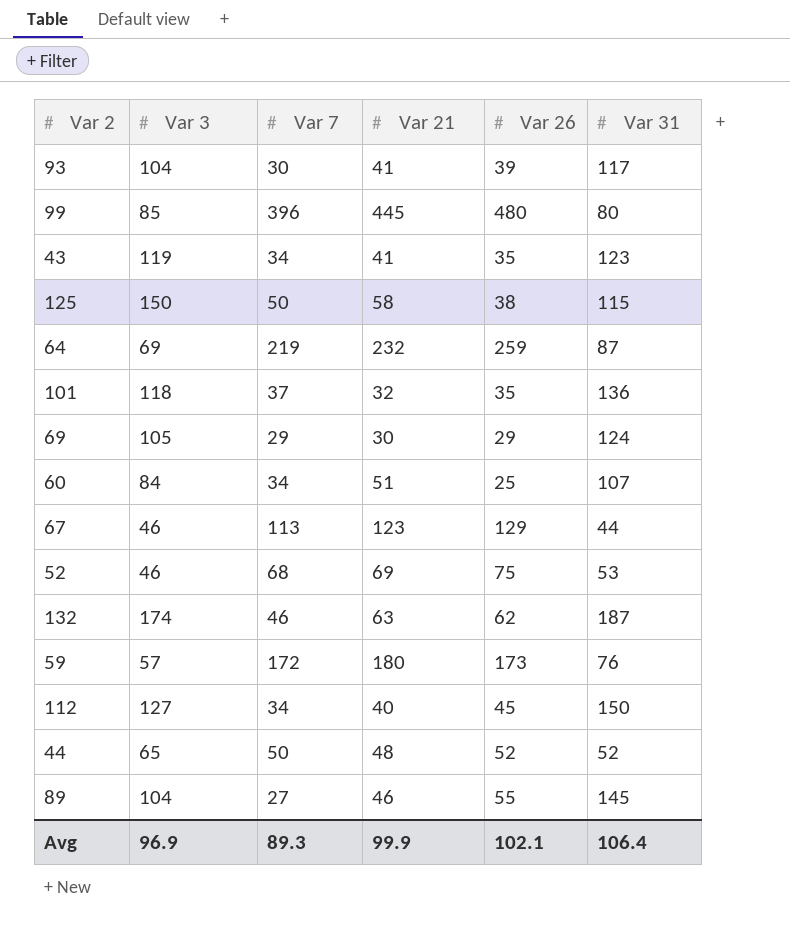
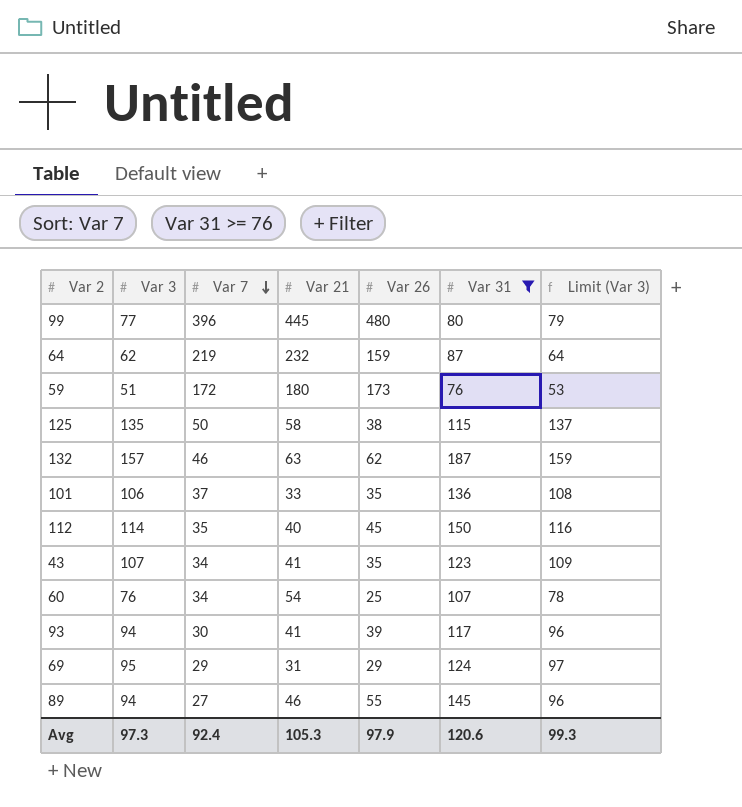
filter: none -> Var 31 >= 76
row order: none -> Var 7 descending
column Limit (Var 3) | formula: none -> [Var 3] + 2
99 | Var 3: 85 -> 77
64 | Var 3: 69 -> 62
64 | Var 26: 259 -> 159
59 | Var 3: 57 -> 51
125 | Var 3: 150 -> 135
132 | Var 3: 174 -> 157
101 | Var 3: 118 -> 106
101 | Var 21: 32 -> 33
112 | Var 3: 127 -> 114
112 | Var 7: 34 -> 35
43 | Var 3: 119 -> 107
60 | Var 3: 84 -> 76
60 | Var 21: 51 -> 54
93 | Var 3: 104 -> 94
69 | Var 3: 105 -> 95
69 | Var 21: 30 -> 31
89 | Var 3: 104 -> 94
Avg | Var 3: 96.9 -> 97.3
Avg | Var 7: 89.3 -> 92.4
Avg | Var 21: 99.9 -> 105.3
Avg | Var 26: 102.1 -> 97.9
Avg | Var 31: 106.4 -> 120.6

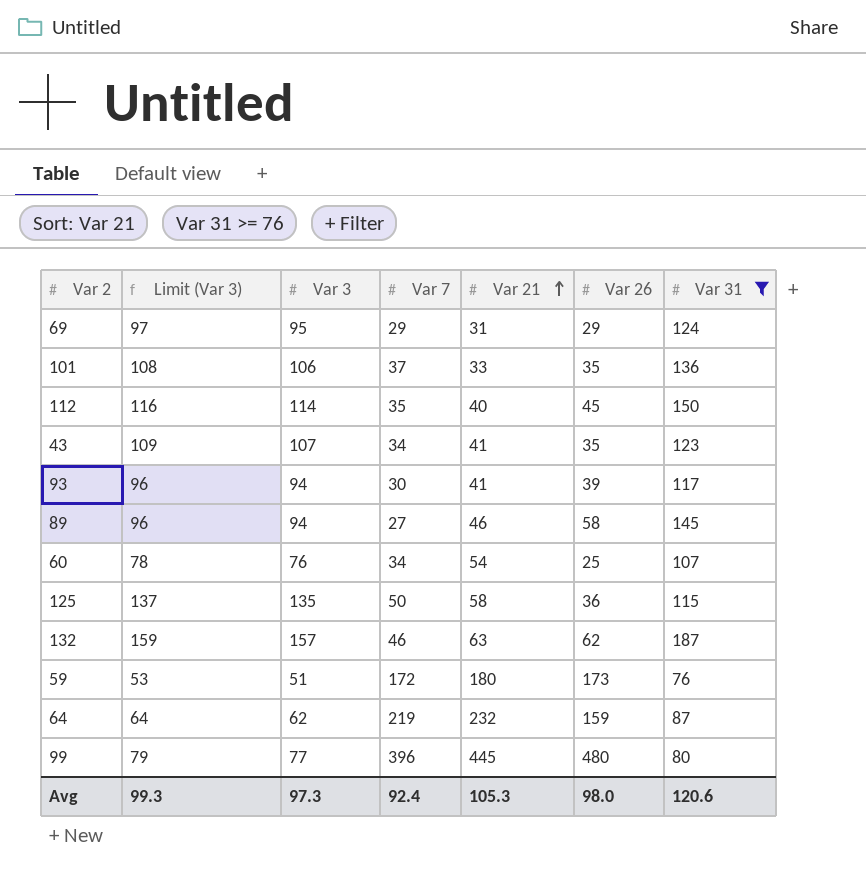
row order: Var 7 descending -> Var 21 ascending
column Limit (Var 3) | position: 7 -> 2
89 | Var 26: 55 -> 58
125 | Var 26: 38 -> 36
Avg | Var 26: 97.9 -> 98.0

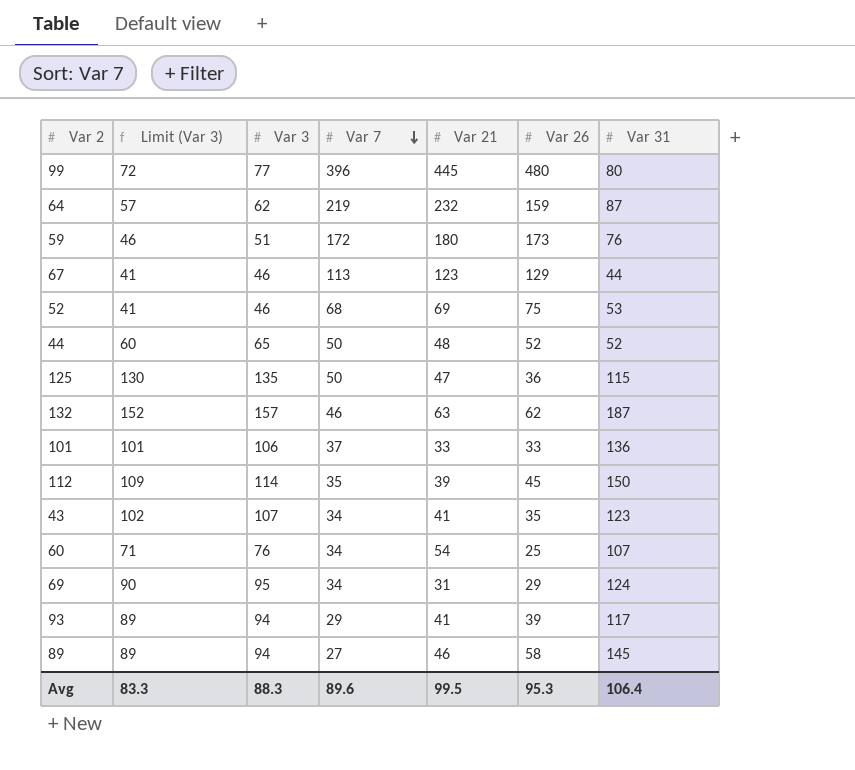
filter: Var 31 >= 76 -> none
row order: Var 21 ascending -> Var 7 descending
column Limit (Var 3) | formula: [Var 3] + 2 -> [Var 3] - 5
125 | Var 21: 58 -> 47
101 | Var 26: 35 -> 33
112 | Var 21: 40 -> 39
69 | Var 7: 29 -> 34
93 | Var 7: 30 -> 29
Avg | Limit (Var 3): 99.3 -> 83.3
Avg | Var 3: 97.3 -> 88.3
Avg | Var 7: 92.4 -> 89.6
Avg | Var 21: 105.3 -> 99.5
Avg | Var 26: 98.0 -> 95.3
Avg | Var 31: 120.6 -> 106.4

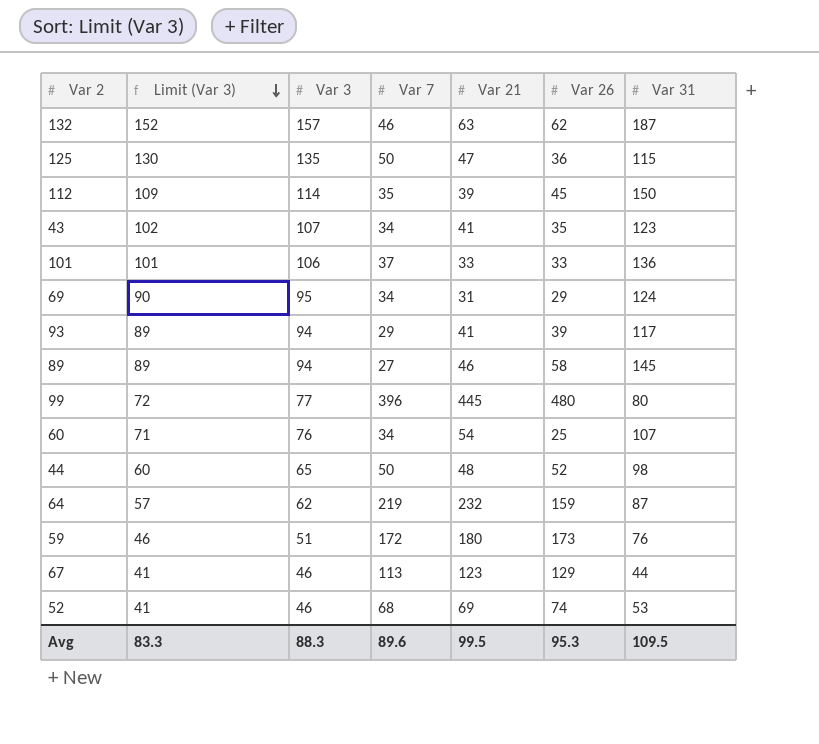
row order: Var 7 descending -> Limit (Var 3) descending
44 | Var 31: 52 -> 98
52 | Var 26: 75 -> 74
Avg | Var 31: 106.4 -> 109.5

